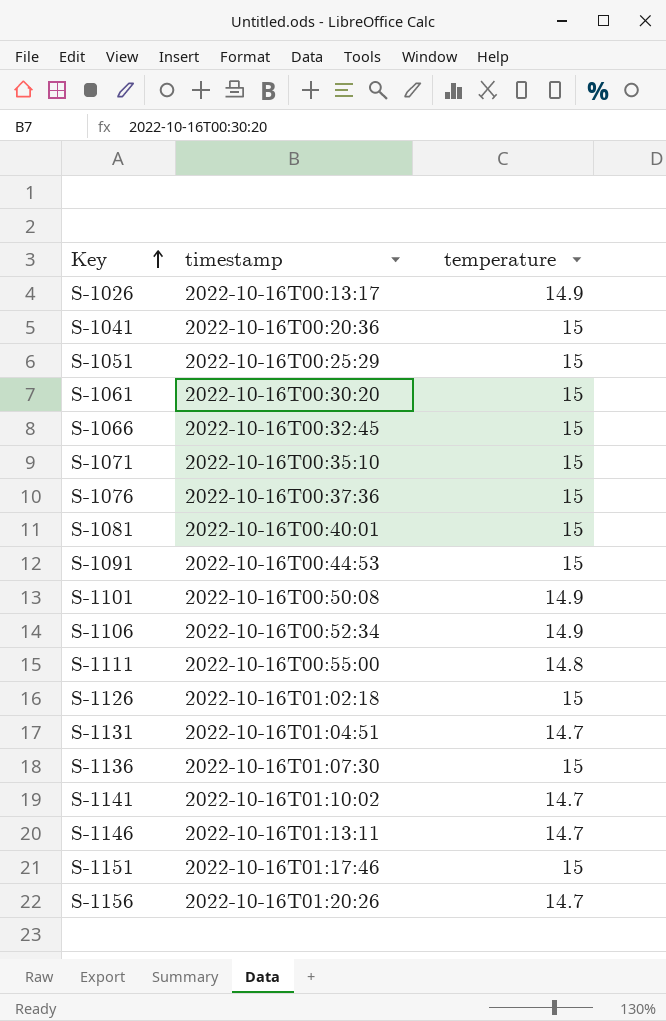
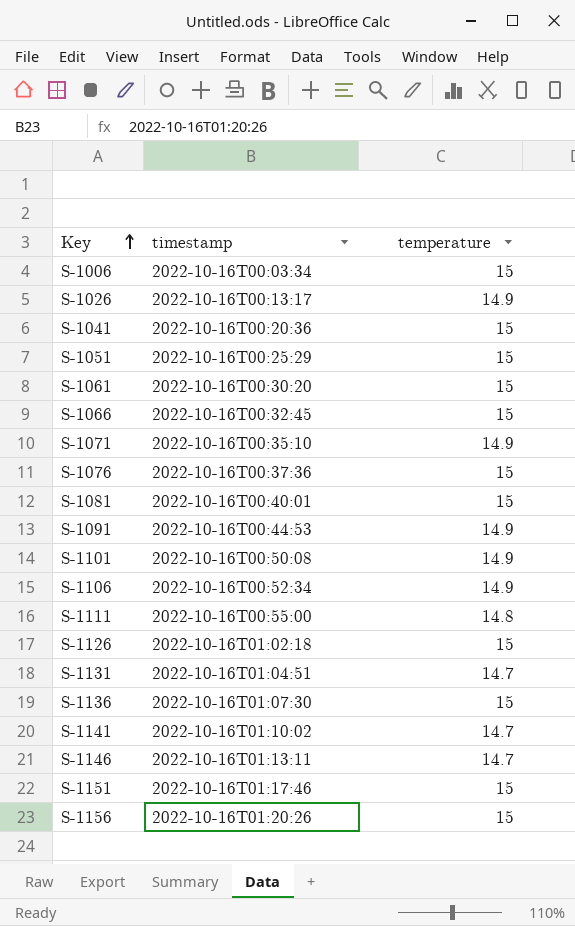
row S-1006: none -> 2022-10-16T00:03:34 | 15
S-1071 | temperature: 15 -> 14.9
S-1091 | temperature: 15 -> 14.9
S-1156 | temperature: 14.7 -> 15

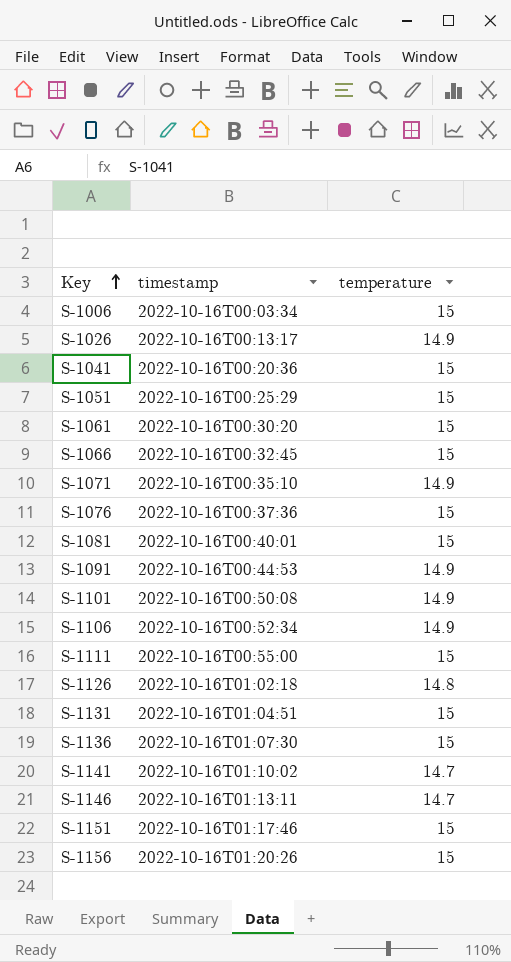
S-1111 | temperature: 14.8 -> 15
S-1126 | temperature: 15 -> 14.8
S-1131 | temperature: 14.7 -> 15

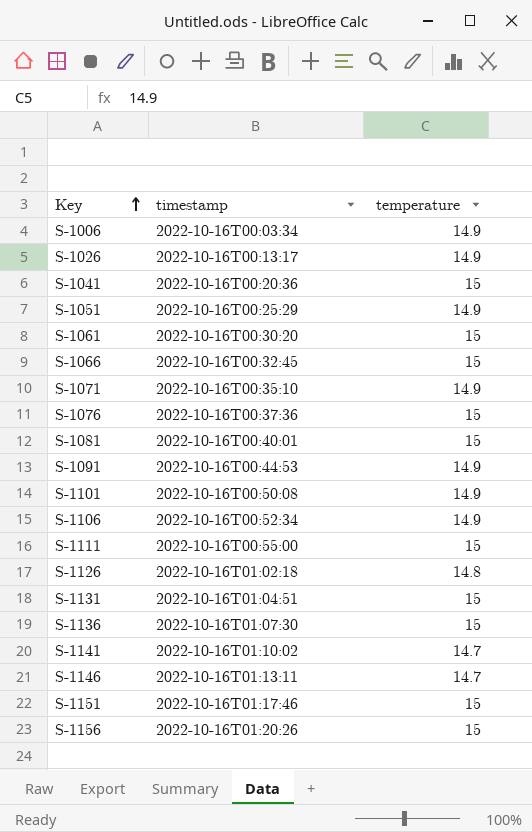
S-1006 | temperature: 15 -> 14.9
S-1051 | temperature: 15 -> 14.9

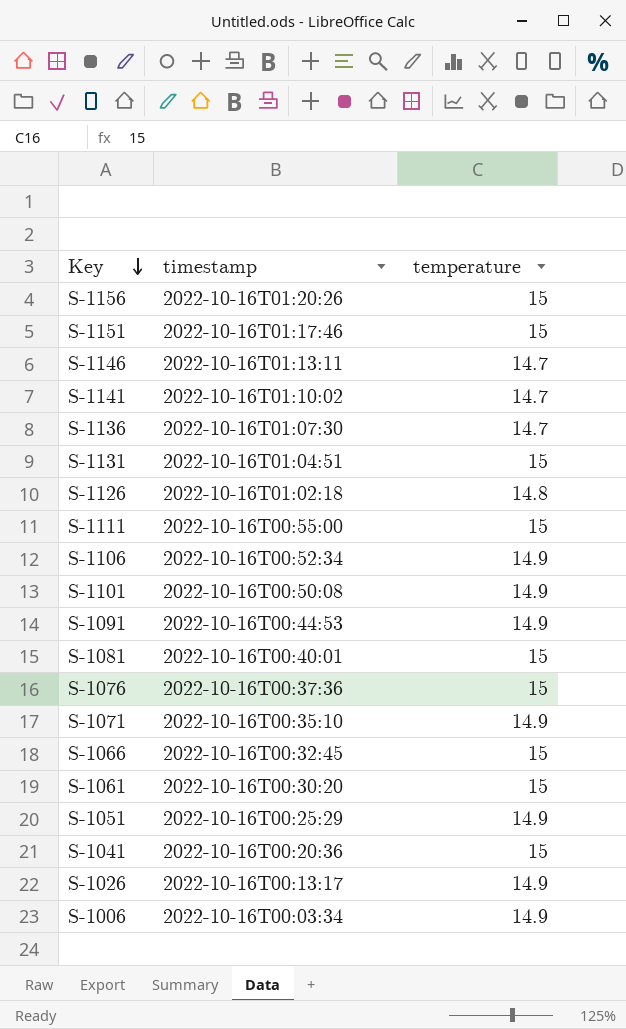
row order: Key ascending -> Key descending
S-1136 | temperature: 15 -> 14.7

